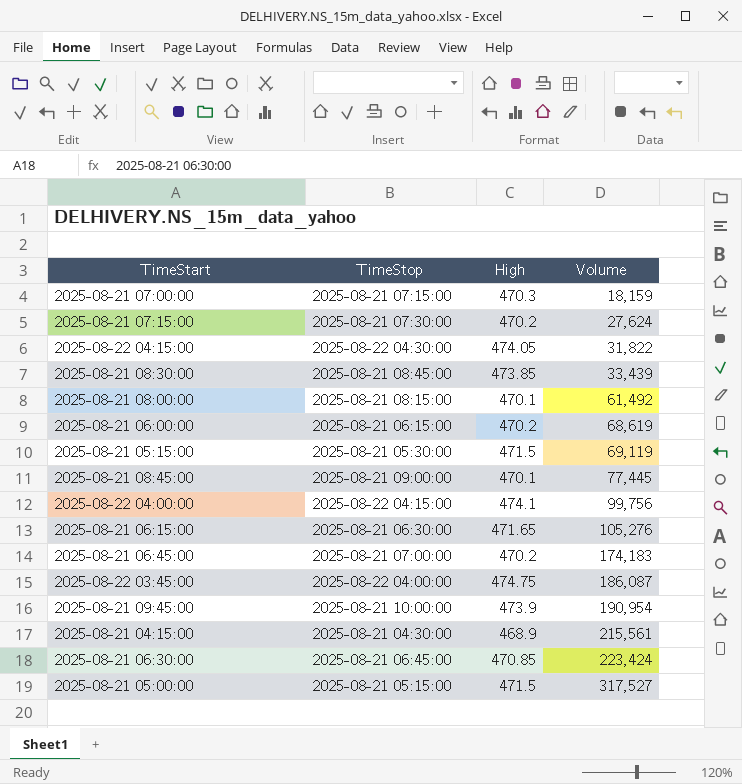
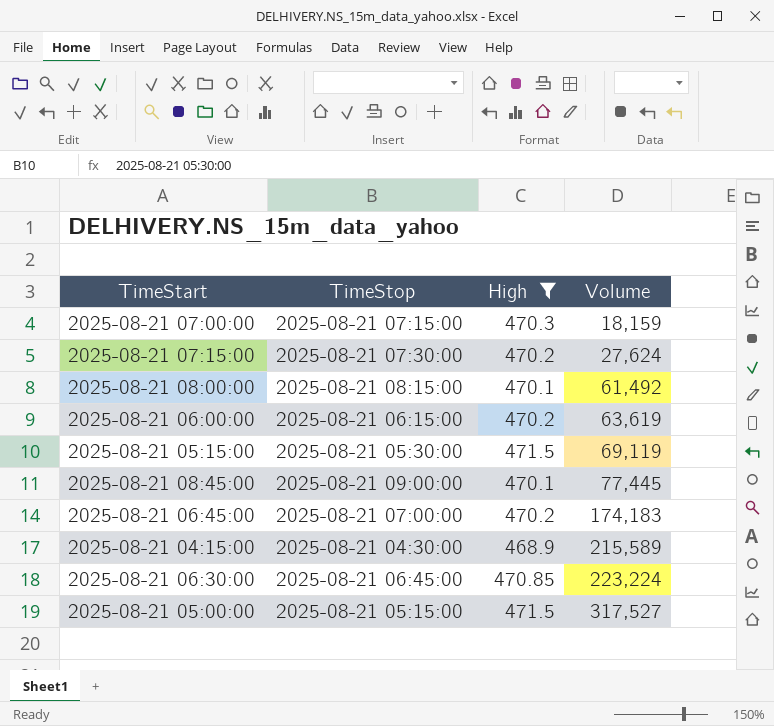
filter: none -> High <= 471.5
2025-08-21 06:00:00 | Volume: 68,619 -> 63,619
2025-08-21 04:15:00 | Volume: 215,561 -> 215,589
2025-08-21 06:30:00 | Volume: 223,424 -> 223,224

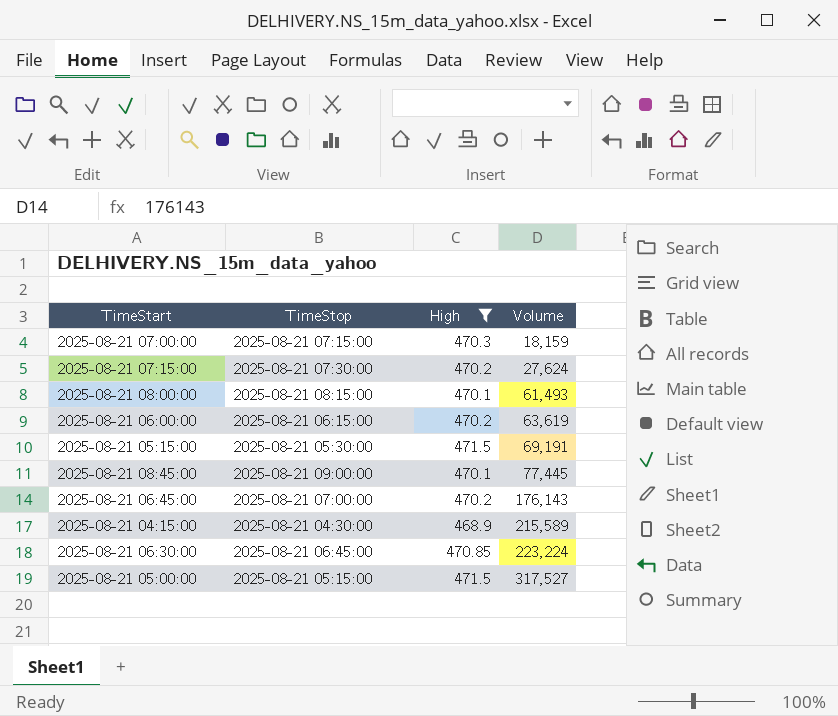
2025-08-21 08:00:00 | Volume: 61,492 -> 61,493
2025-08-21 05:15:00 | Volume: 69,119 -> 69,191
2025-08-21 06:45:00 | Volume: 174,183 -> 176,143

